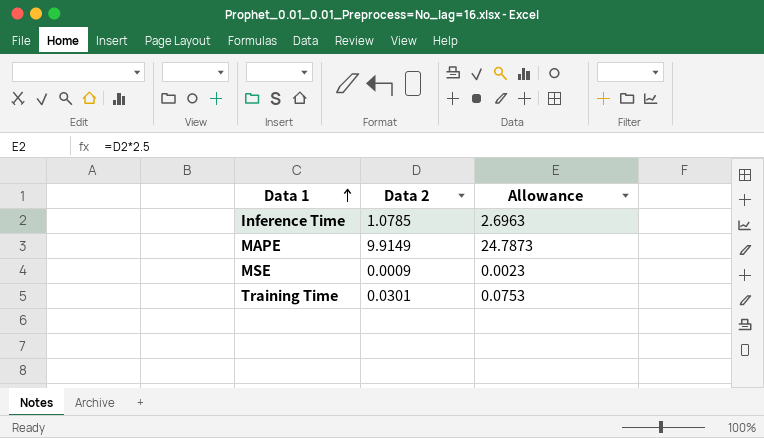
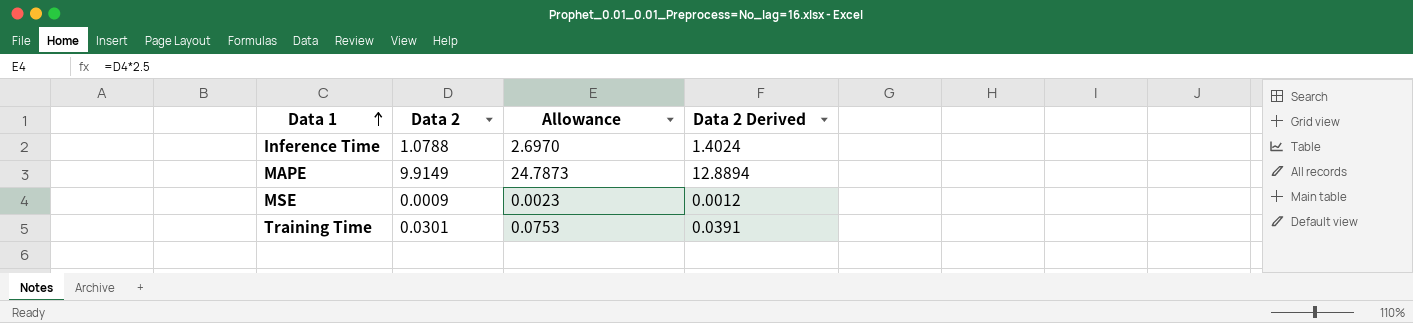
column Data 2 Derived | formula: none -> [Data 2] * 1.3
Inference Time | Data 2: 1.0785 -> 1.0788
Inference Time | Allowance: 2.6963 -> 2.6970

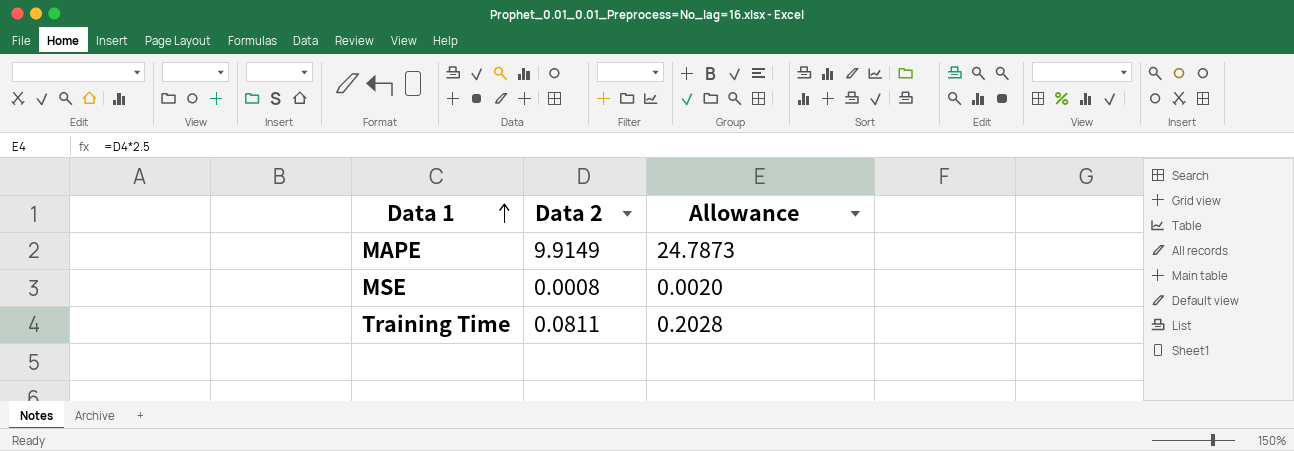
column Data 2 Derived | formula: [Data 2] * 1.3 -> none
row Inference Time: 1.0788 | 2.6970 | 1.4024 -> none
MSE | Data 2: 0.0009 -> 0.0008
MSE | Allowance: 0.0023 -> 0.0020
Training Time | Data 2: 0.0301 -> 0.0811
Training Time | Allowance: 0.0753 -> 0.2028

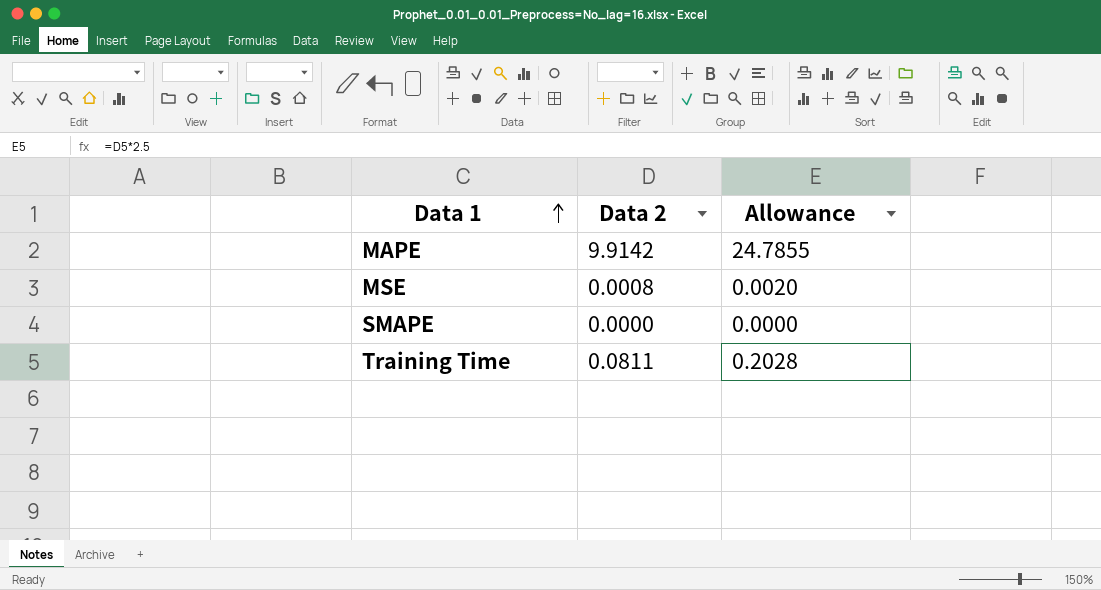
MAPE | Data 2: 9.9149 -> 9.9142
MAPE | Allowance: 24.7873 -> 24.7855
row SMAPE: none -> 0.0000 | 0.0000

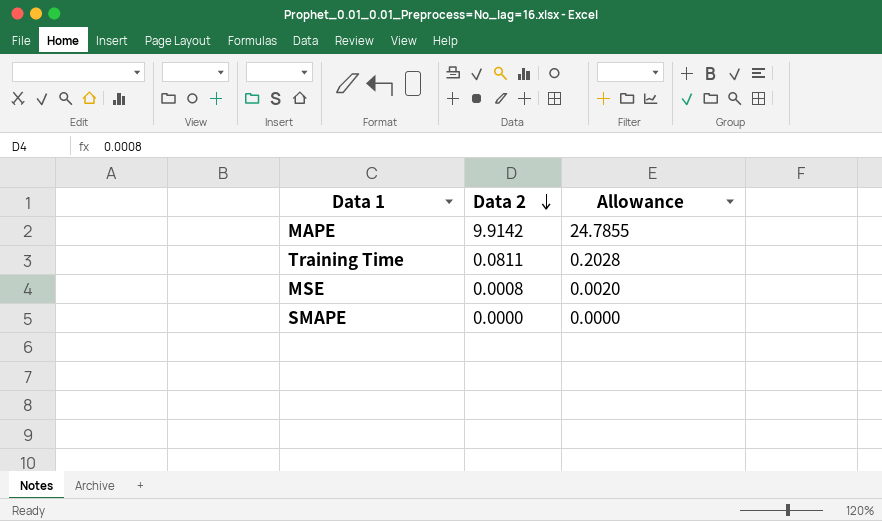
row order: Data 1 ascending -> Data 2 descending

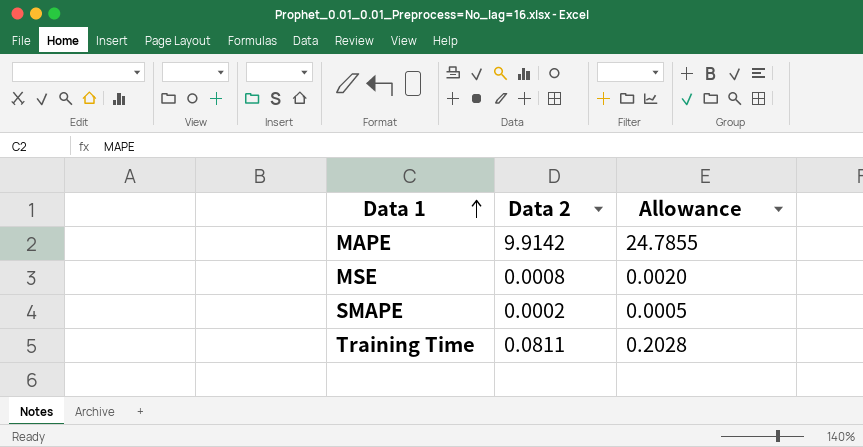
row order: Data 2 descending -> Data 1 ascending
SMAPE | Data 2: 0.0000 -> 0.0002
SMAPE | Allowance: 0.0000 -> 0.0005

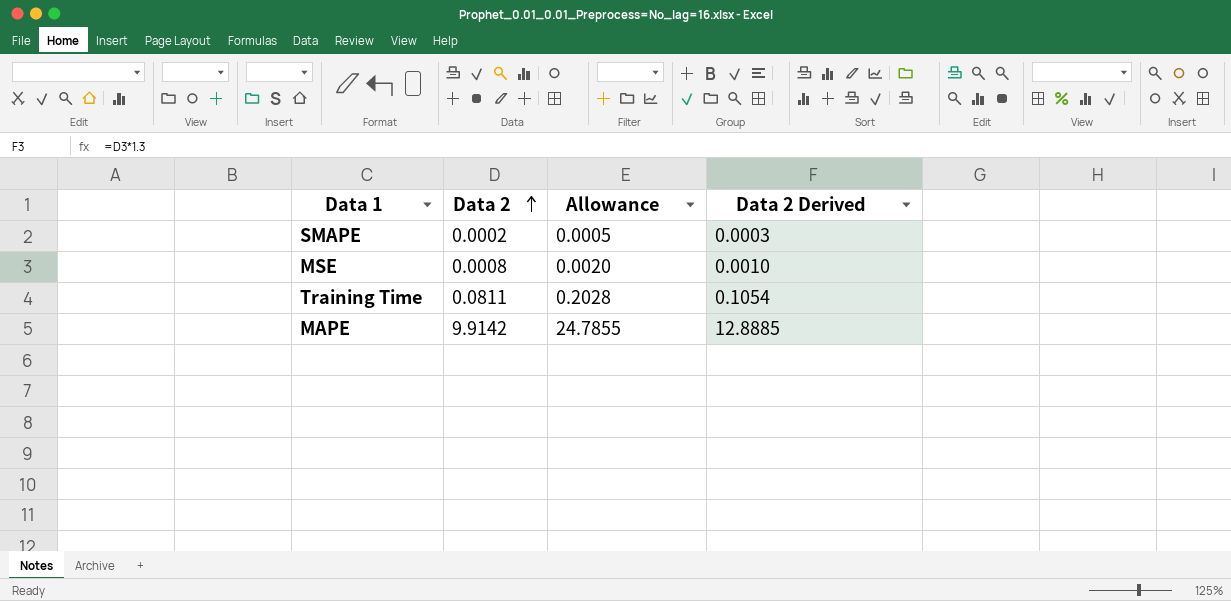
row order: Data 1 ascending -> Data 2 ascending
column Data 2 Derived | formula: none -> [Data 2] * 1.3

